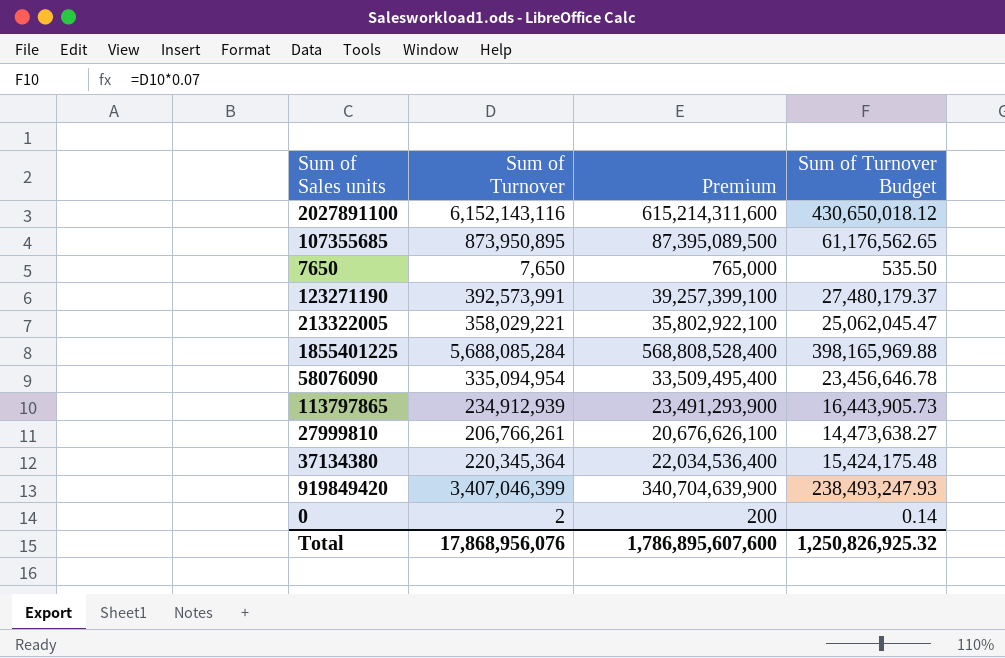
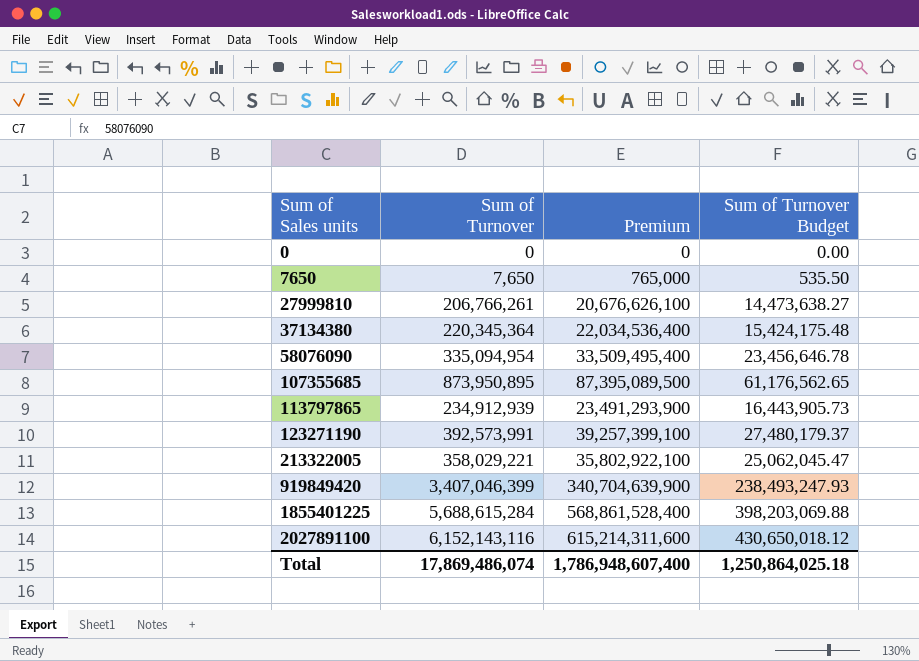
row order: none -> Sum of Sales units ascending
0 | Sum of Turnover: 2 -> 0
0 | Premium: 200 -> 0
0 | Sum of Turnover Budget: 0.14 -> 0.00
1855401225 | Sum of Turnover: 5,688,085,284 -> 5,688,615,284
1855401225 | Premium: 568,808,528,400 -> 568,861,528,400
1855401225 | Sum of Turnover Budget: 398,165,969.88 -> 398,203,069.88
Total | Sum of Turnover: 17,868,956,076 -> 17,869,486,074
Total | Premium: 1,786,895,607,600 -> 1,786,948,607,400
Total | Sum of Turnover Budget: 1,250,826,925.32 -> 1,250,864,025.18

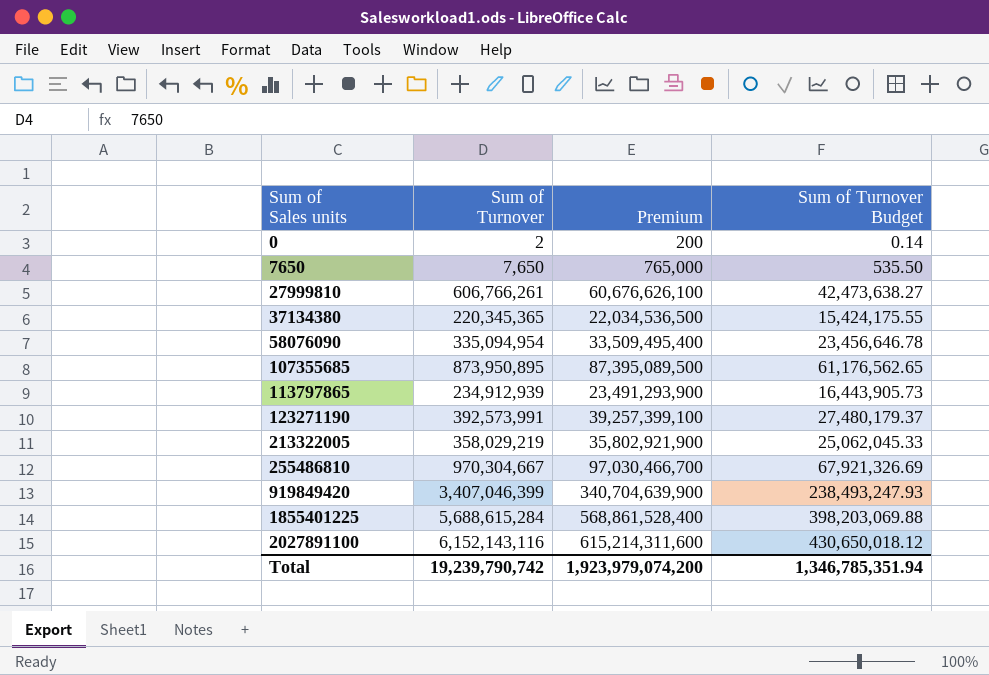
0 | Sum of Turnover: 0 -> 2
0 | Premium: 0 -> 200
0 | Sum of Turnover Budget: 0.00 -> 0.14
27999810 | Sum of Turnover: 206,766,261 -> 606,766,261
27999810 | Premium: 20,676,626,100 -> 60,676,626,100
27999810 | Sum of Turnover Budget: 14,473,638.27 -> 42,473,638.27
37134380 | Sum of Turnover: 220,345,364 -> 220,345,365
37134380 | Premium: 22,034,536,400 -> 22,034,536,500
37134380 | Sum of Turnover Budget: 15,424,175.48 -> 15,424,175.55
213322005 | Sum of Turnover: 358,029,221 -> 358,029,219
213322005 | Premium: 35,802,922,100 -> 35,802,921,900
213322005 | Sum of Turnover Budget: 25,062,045.47 -> 25,062,045.33
row 255486810: none -> 970,304,667 | 97,030,466,700 | 67,921,326.69
Total | Sum of Turnover: 17,869,486,074 -> 19,239,790,742
Total | Premium: 1,786,948,607,400 -> 1,923,979,074,200
Total | Sum of Turnover Budget: 1,250,864,025.18 -> 1,346,785,351.94

